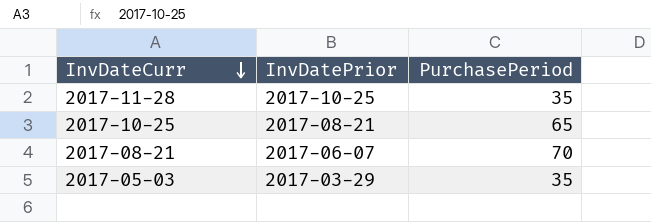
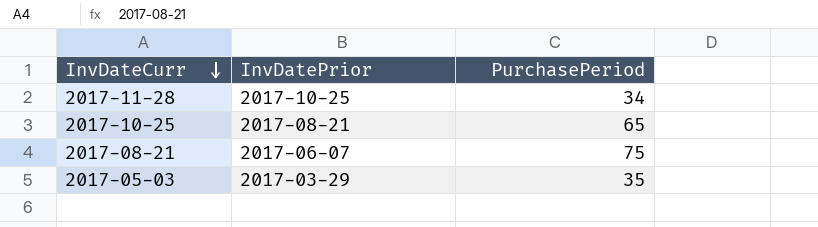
2017-11-28 | PurchasePeriod: 35 -> 34
2017-08-21 | PurchasePeriod: 70 -> 75

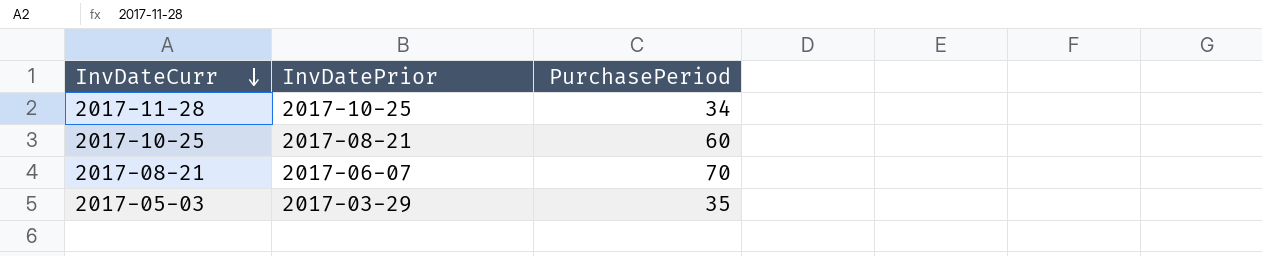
2017-10-25 | PurchasePeriod: 65 -> 60
2017-08-21 | PurchasePeriod: 75 -> 70

